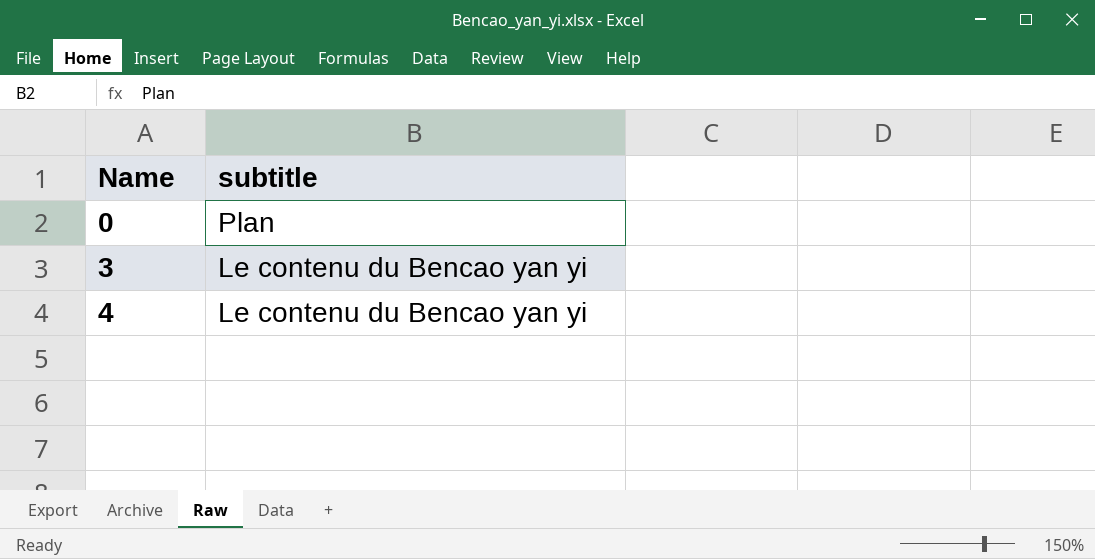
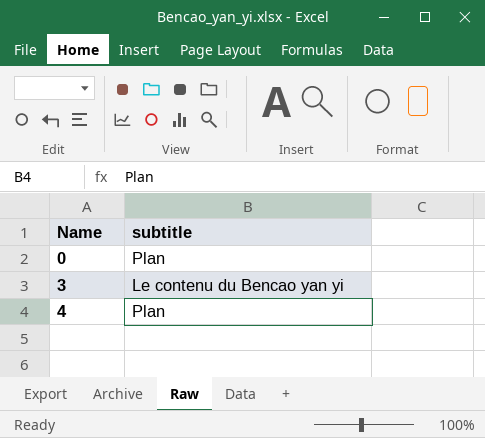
4 | subtitle: Le contenu du Bencao yan yi -> Plan

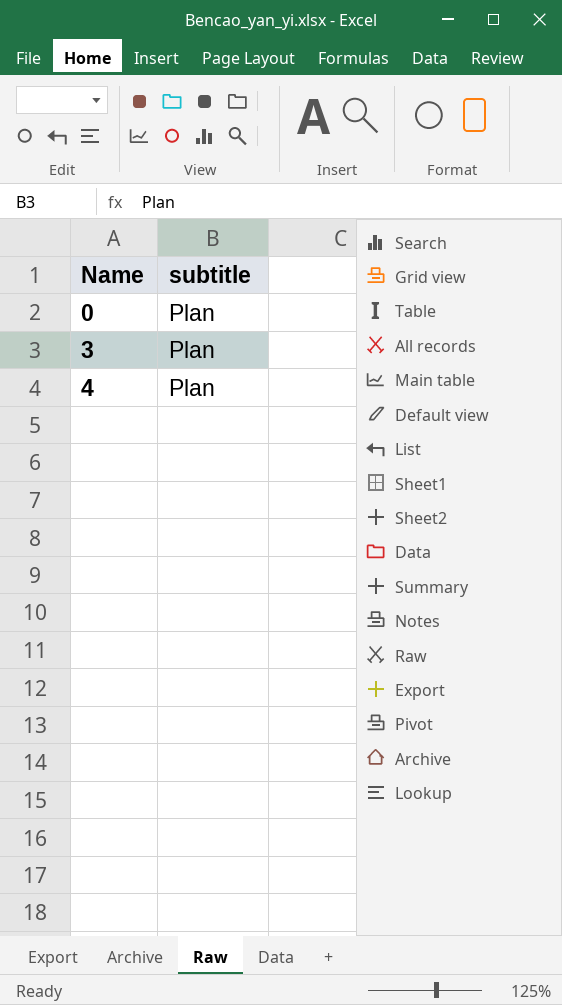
3 | subtitle: Le contenu du Bencao yan yi -> Plan

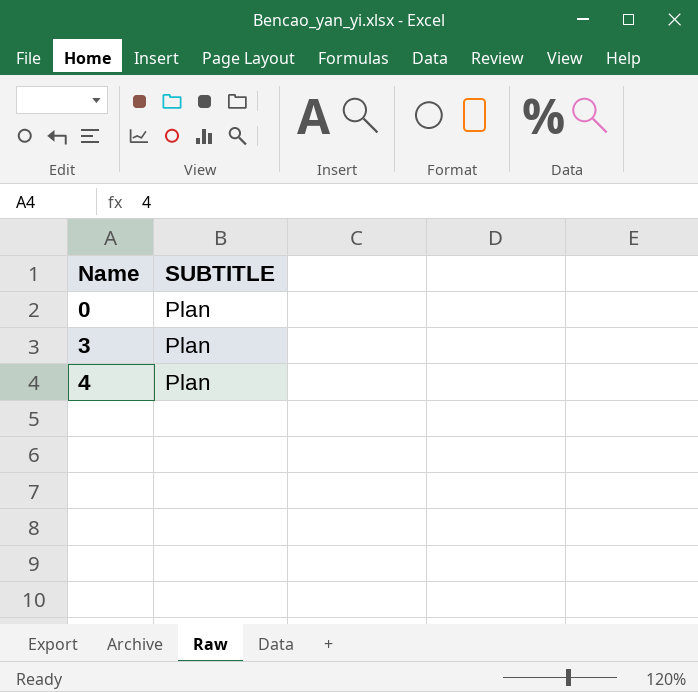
column name: subtitle -> SUBTITLE

